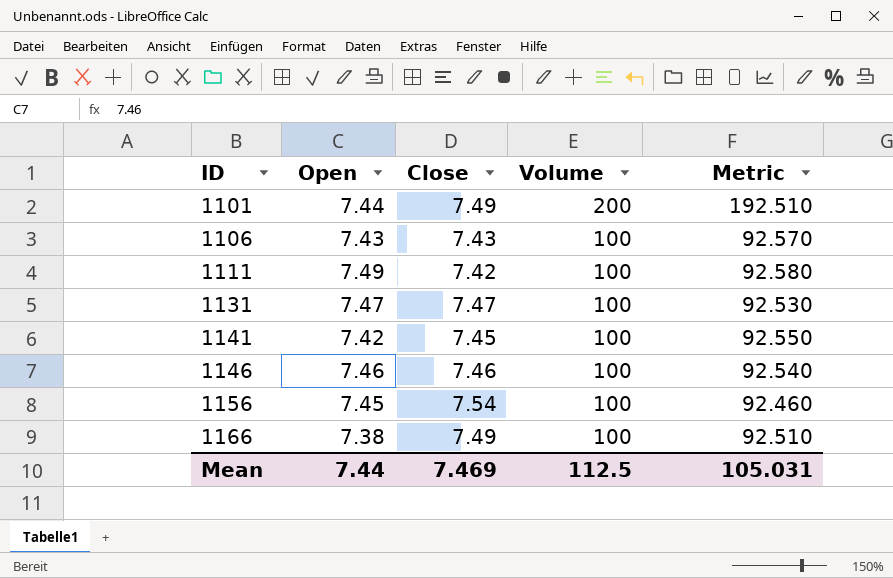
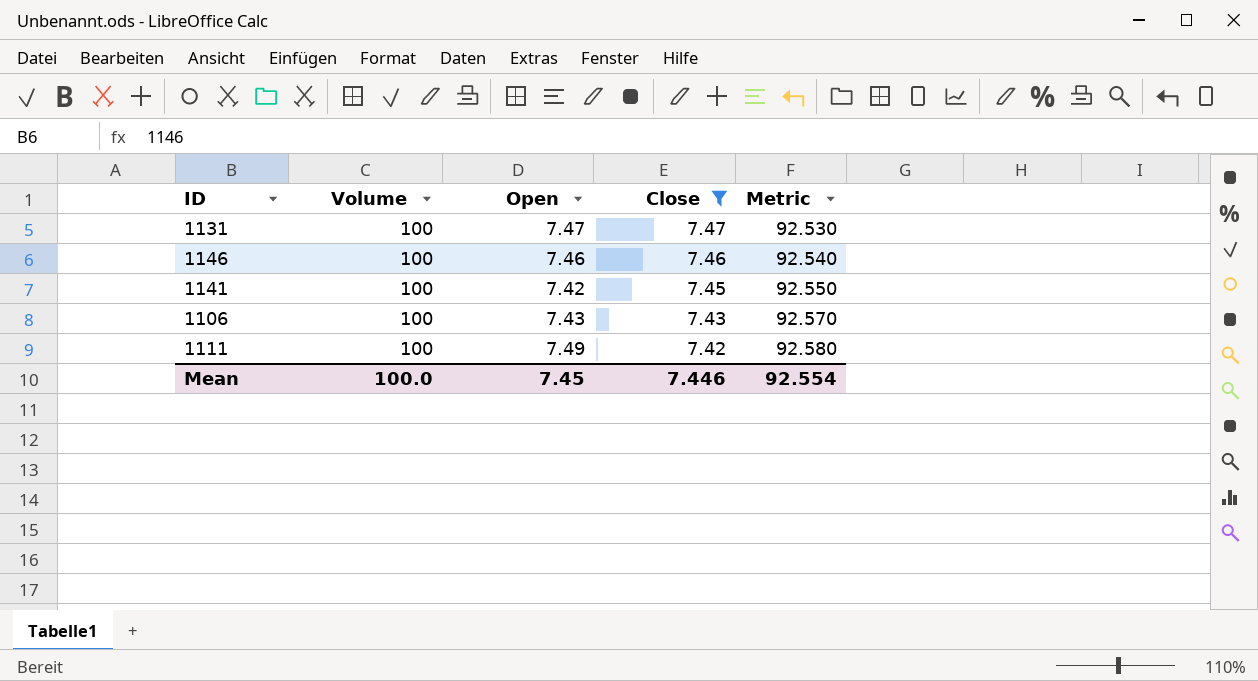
filter: none -> Close <= 7.47
row order: ID ascending -> Close descending
column Volume | position: 4 -> 2
Mean | Volume: 112.5 -> 100.0
Mean | Open: 7.44 -> 7.45
Mean | Close: 7.469 -> 7.446
Mean | Metric: 105.031 -> 92.554

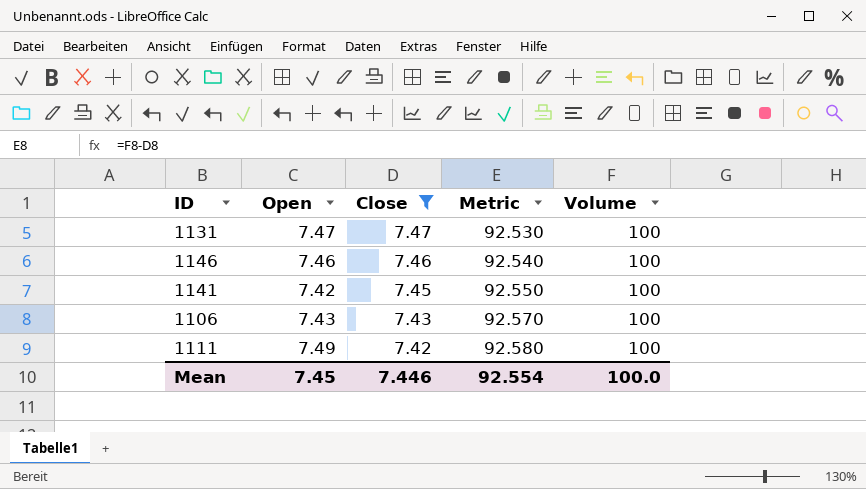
column Volume | position: 2 -> 5

